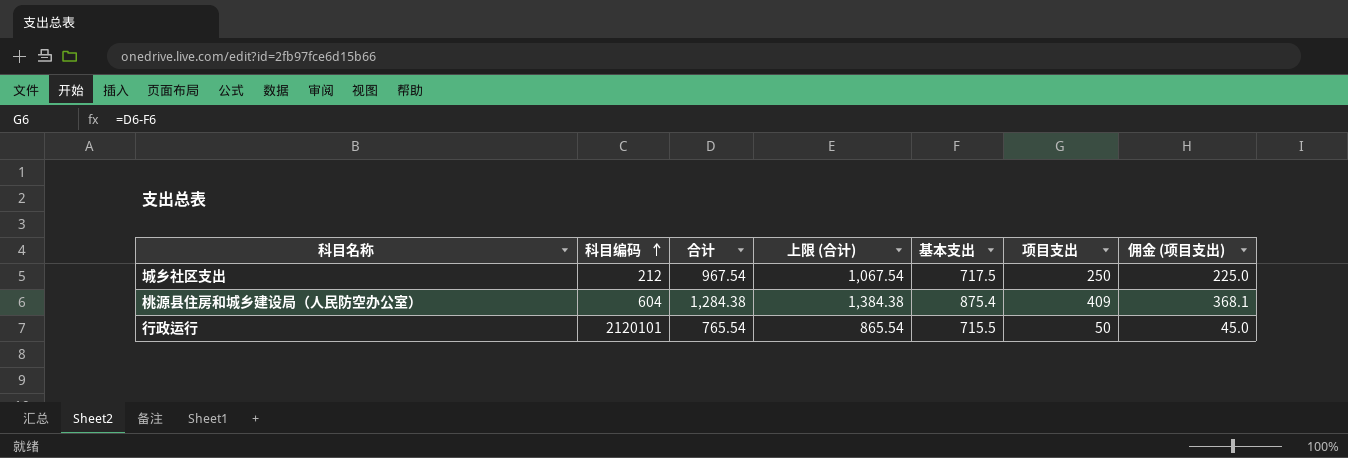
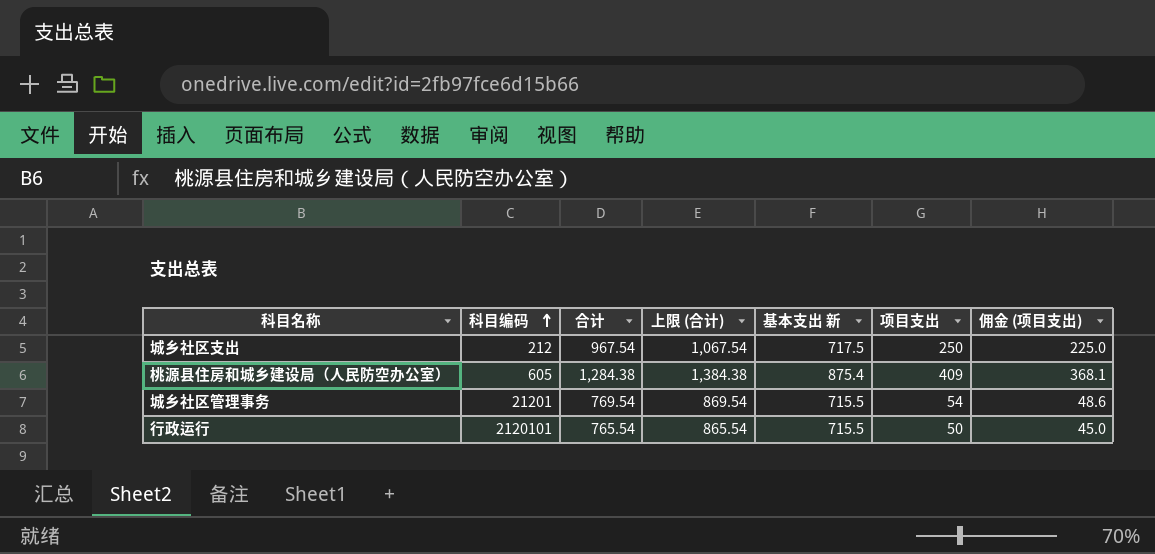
column name: 基本支出 -> 基本支出 新
桃源县住房和城乡建设局（人民防空办公室） | 科目编码: 604 -> 605
row 城乡社区管理事务: none -> 21201 | 769.54 | 869.54 | 715.5 | 54 | 48.6

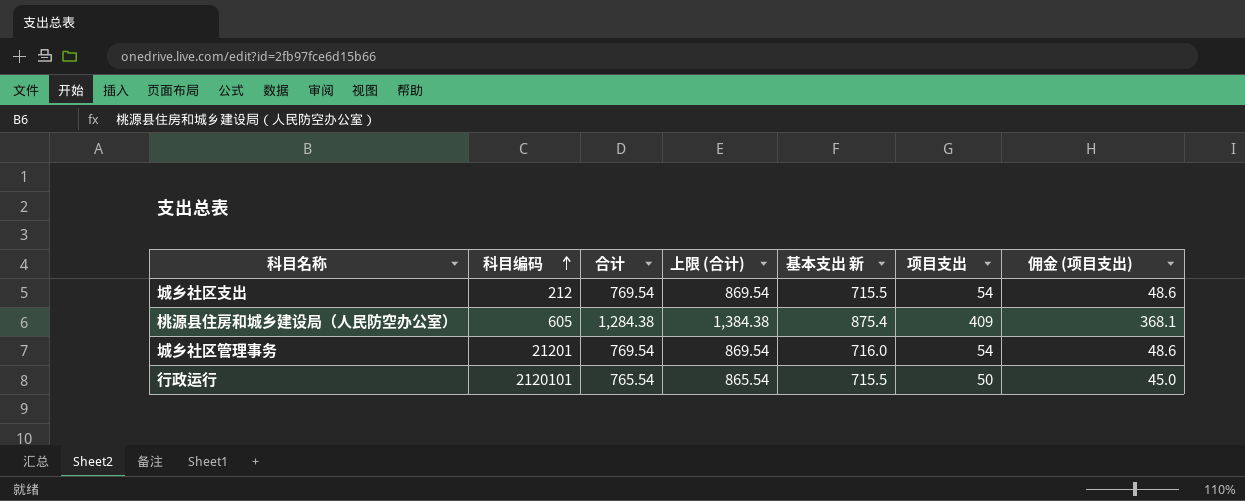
城乡社区支出 | 合计: 967.54 -> 769.54
城乡社区支出 | 上限 (合计): 1,067.54 -> 869.54
城乡社区支出 | 基本支出 新: 717.5 -> 715.5
城乡社区支出 | 项目支出: 250 -> 54
城乡社区支出 | 佣金 (项目支出): 225.0 -> 48.6
城乡社区管理事务 | 基本支出 新: 715.5 -> 716.0

